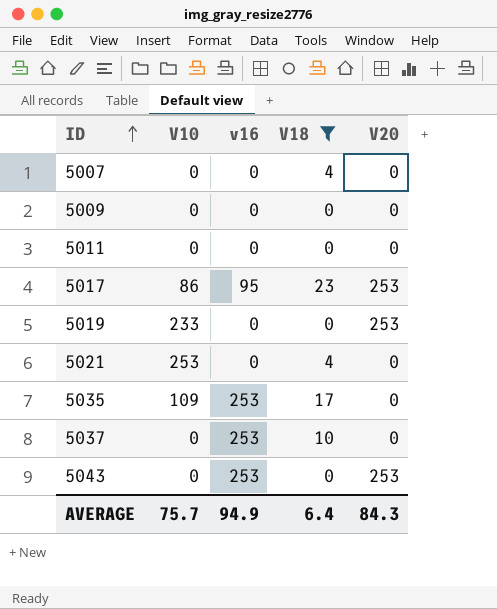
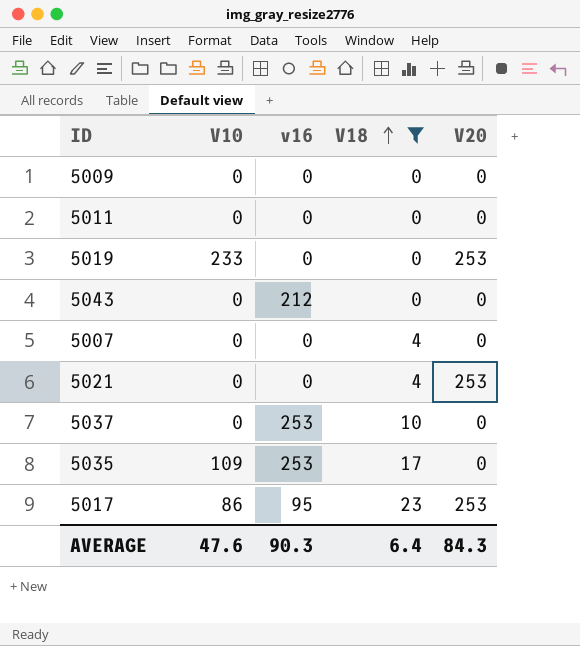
row order: ID ascending -> V18 ascending
5043 | v16: 253 -> 212
5043 | V20: 253 -> 0
5021 | V10: 253 -> 0
5021 | V20: 0 -> 253
AVERAGE | V10: 75.7 -> 47.6
AVERAGE | v16: 94.9 -> 90.3

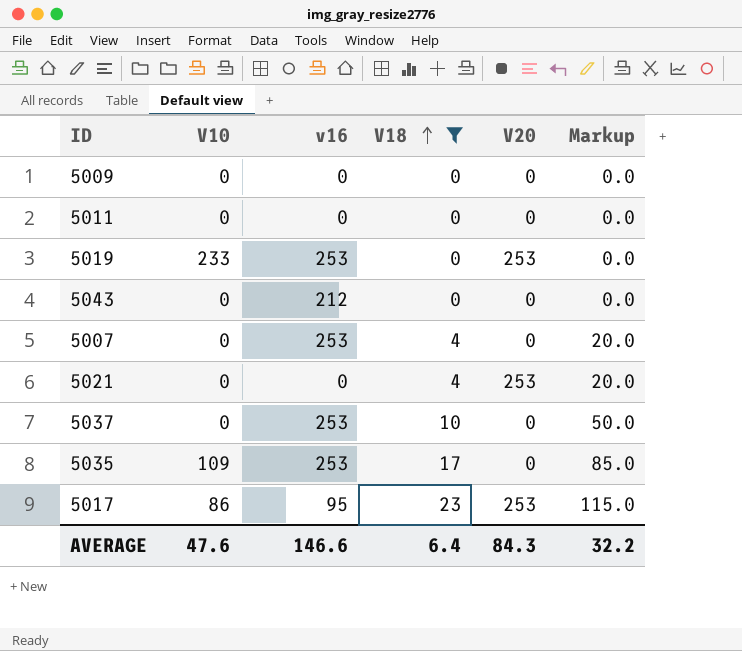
column Markup | formula: none -> [V18] * 5
5019 | v16: 0 -> 253
5007 | v16: 0 -> 253
AVERAGE | v16: 90.3 -> 146.6

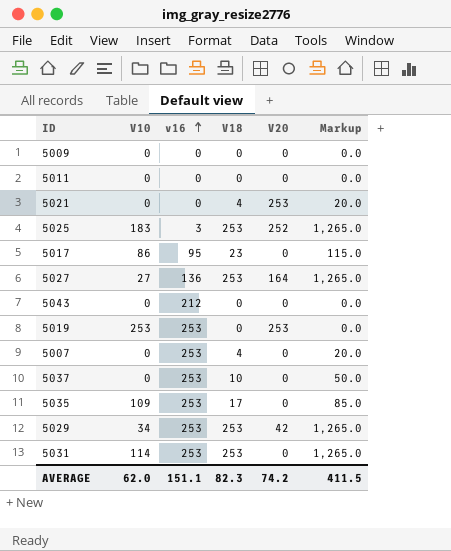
filter: V18 != 253 -> none
row order: V18 ascending -> v16 ascending
5017 | V20: 253 -> 0
5019 | V10: 233 -> 253
AVERAGE | V10: 47.6 -> 62.0
AVERAGE | v16: 146.6 -> 151.1
AVERAGE | V18: 6.4 -> 82.3
AVERAGE | V20: 84.3 -> 74.2
AVERAGE | Markup: 32.2 -> 411.5

